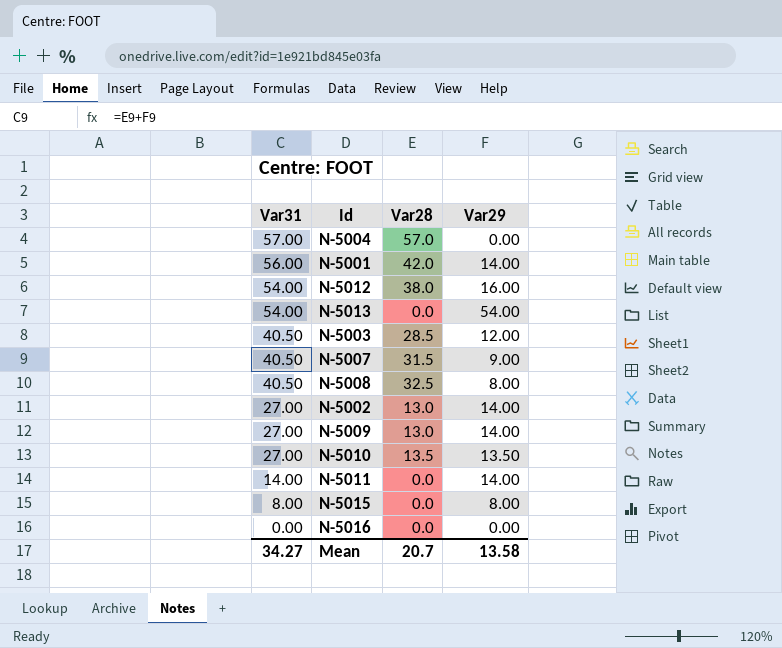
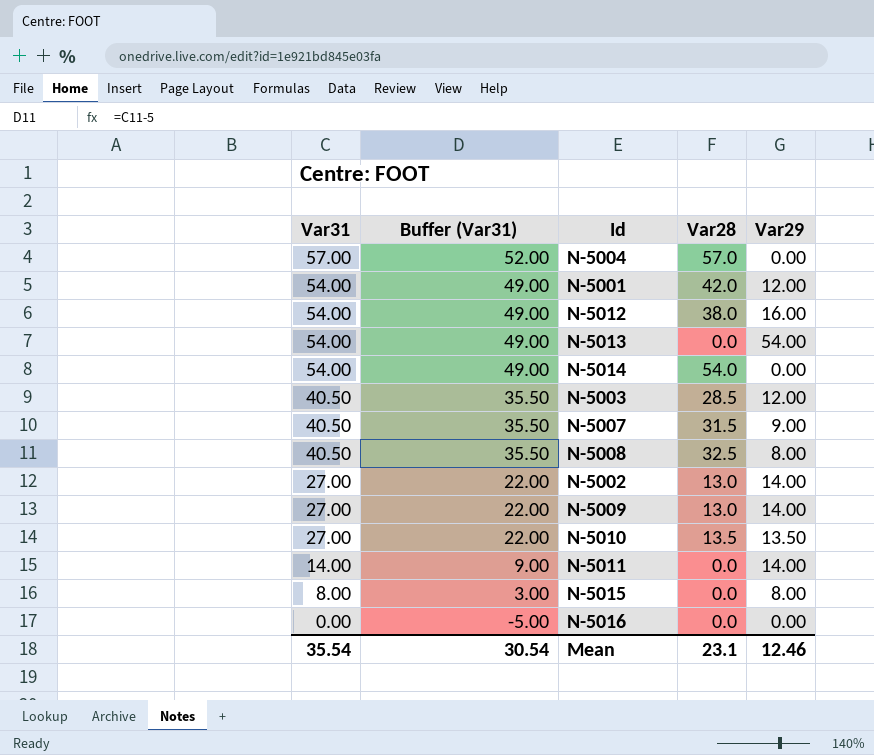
column Buffer (Var31) | formula: none -> [Var31] - 5
N-5001 | Var31: 56.00 -> 54.00
N-5001 | Var29: 14.00 -> 12.00
row N-5014: none -> 54.00 | 49.00 | 54.0 | 0.00
Mean | Var31: 34.27 -> 35.54
Mean | Var28: 20.7 -> 23.1
Mean | Var29: 13.58 -> 12.46

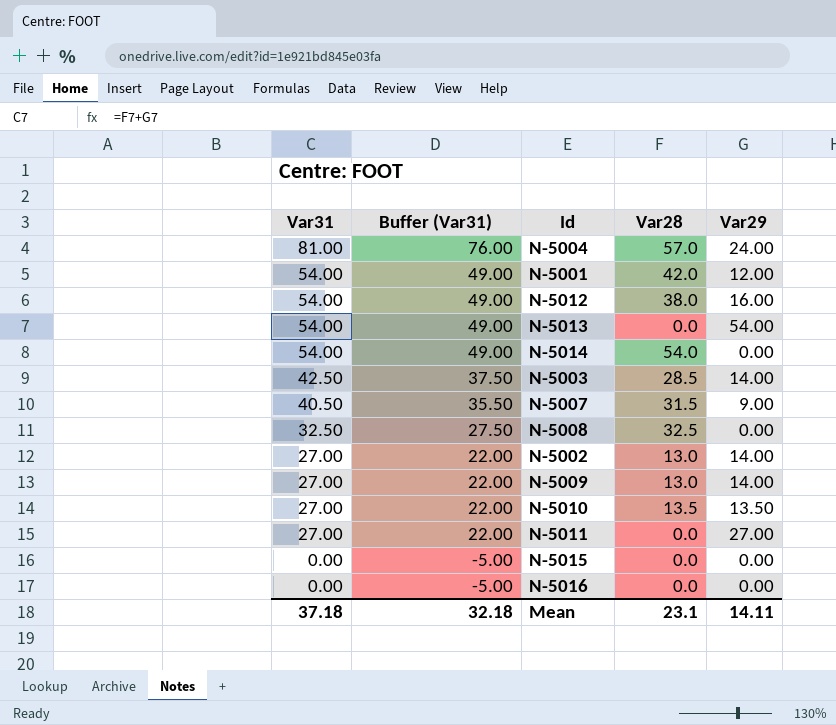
N-5004 | Var31: 57.00 -> 81.00
N-5004 | Buffer (Var31): 52.00 -> 76.00
N-5004 | Var29: 0.00 -> 24.00
N-5003 | Var31: 40.50 -> 42.50
N-5003 | Buffer (Var31): 35.50 -> 37.50
N-5003 | Var29: 12.00 -> 14.00
N-5008 | Var31: 40.50 -> 32.50
N-5008 | Buffer (Var31): 35.50 -> 27.50
N-5008 | Var29: 8.00 -> 0.00
N-5011 | Var31: 14.00 -> 27.00
N-5011 | Buffer (Var31): 9.00 -> 22.00
N-5011 | Var29: 14.00 -> 27.00
N-5015 | Var31: 8.00 -> 0.00
N-5015 | Buffer (Var31): 3.00 -> -5.00
N-5015 | Var29: 8.00 -> 0.00
Mean | Var31: 35.54 -> 37.18
Mean | Buffer (Var31): 30.54 -> 32.18
Mean | Var29: 12.46 -> 14.11

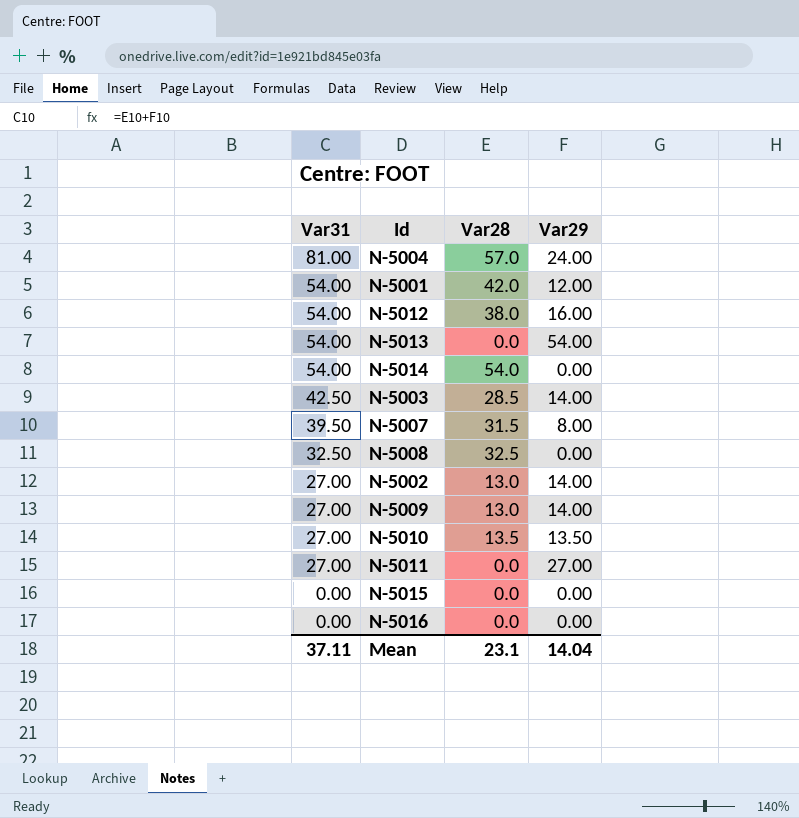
column Buffer (Var31) | formula: [Var31] - 5 -> none
N-5007 | Var31: 40.50 -> 39.50
N-5007 | Var29: 9.00 -> 8.00
Mean | Var31: 37.18 -> 37.11
Mean | Var29: 14.11 -> 14.04

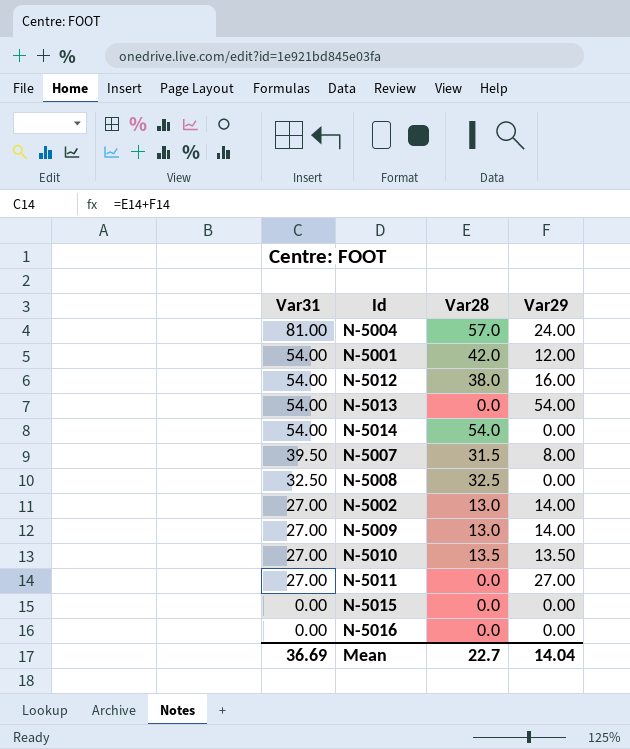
row N-5003: 42.50 | 28.5 | 14.00 -> none
Mean | Var31: 37.11 -> 36.69
Mean | Var28: 23.1 -> 22.7

